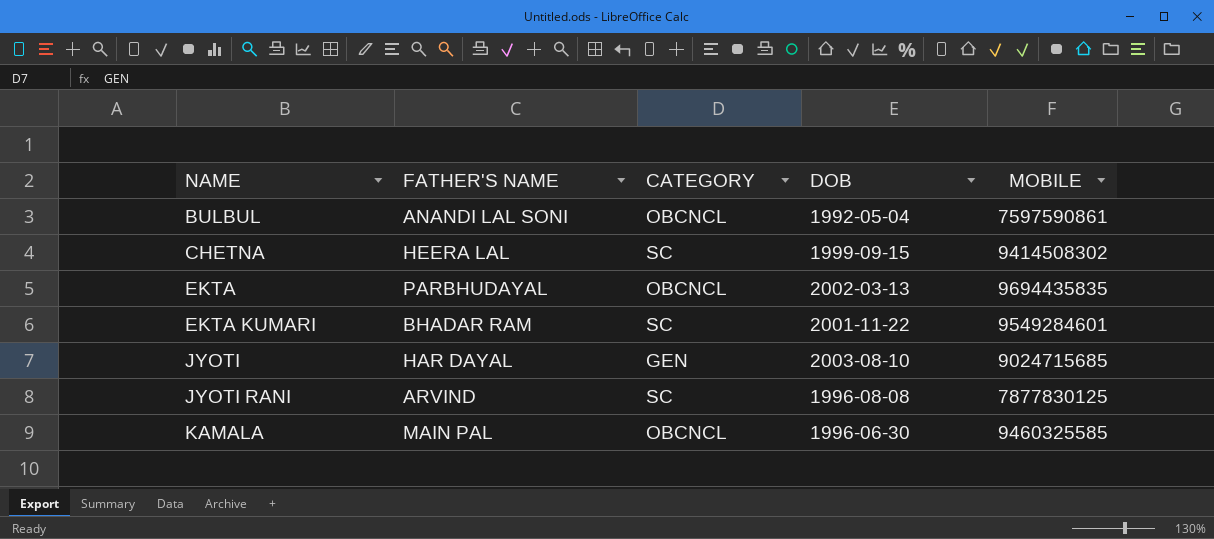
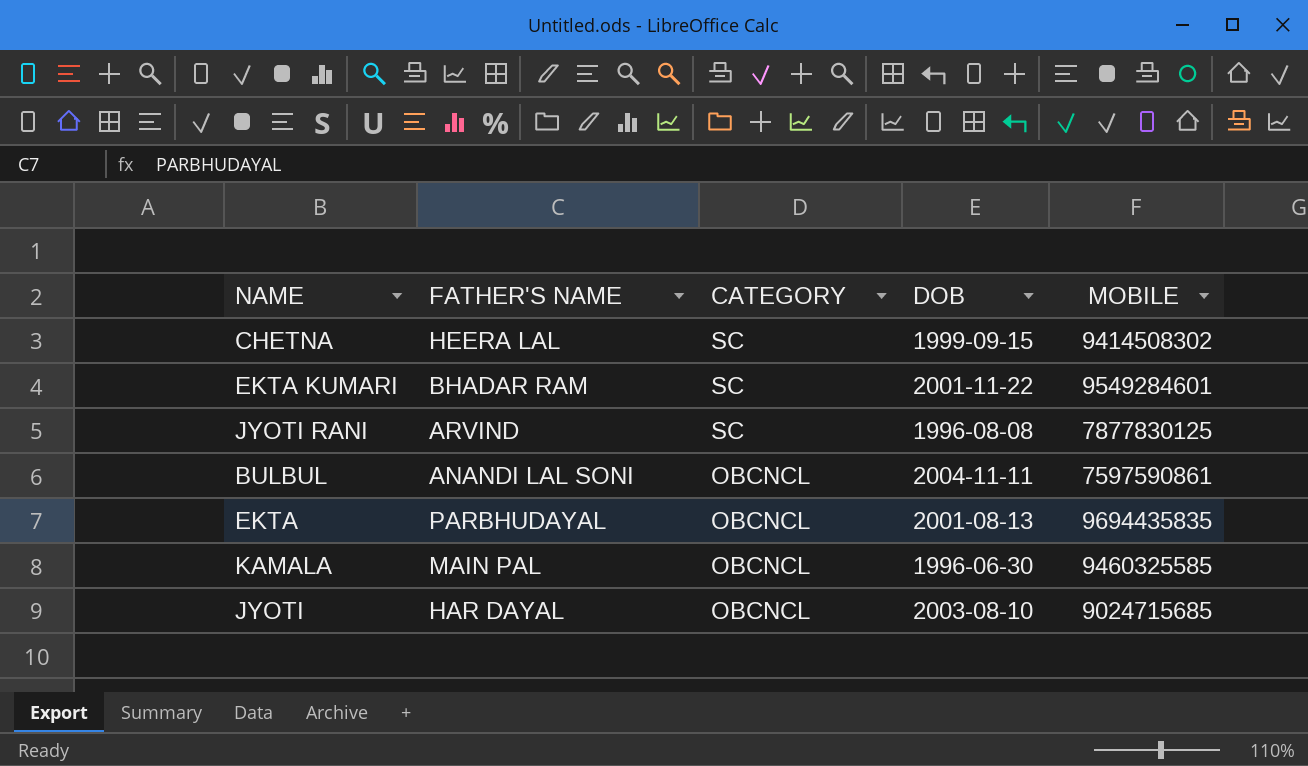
row order: NAME ascending -> CATEGORY descending
BULBUL | DOB: 1992-05-04 -> 2004-11-11
EKTA | DOB: 2002-03-13 -> 2001-08-13
JYOTI | CATEGORY: GEN -> OBCNCL

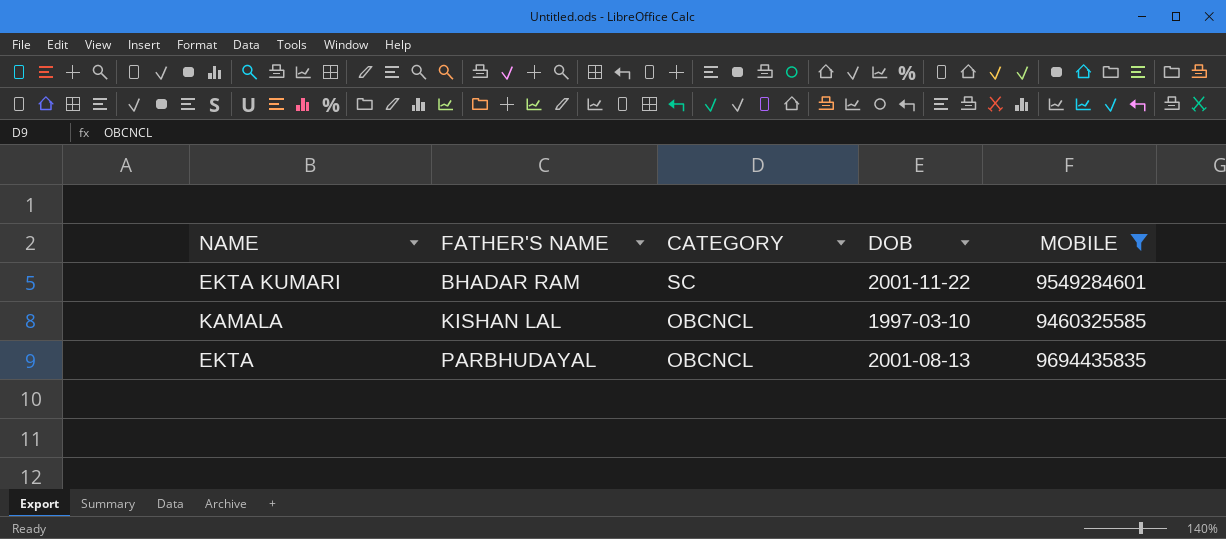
filter: none -> MOBILE >= 9460325585
row order: CATEGORY descending -> FATHER'S NAME ascending
KAMALA | FATHER'S NAME: MAIN PAL -> KISHAN LAL
KAMALA | DOB: 1996-06-30 -> 1997-03-10

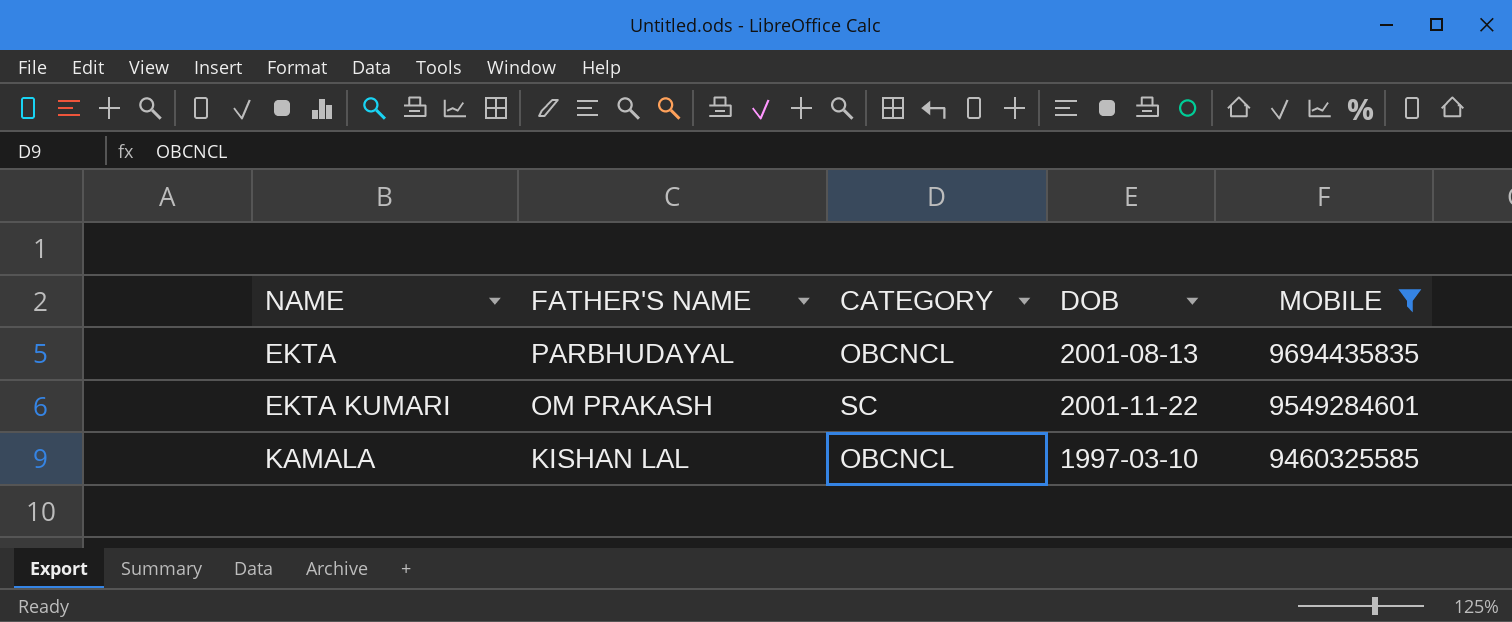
row order: FATHER'S NAME ascending -> NAME ascending
EKTA KUMARI | FATHER'S NAME: BHADAR RAM -> OM PRAKASH

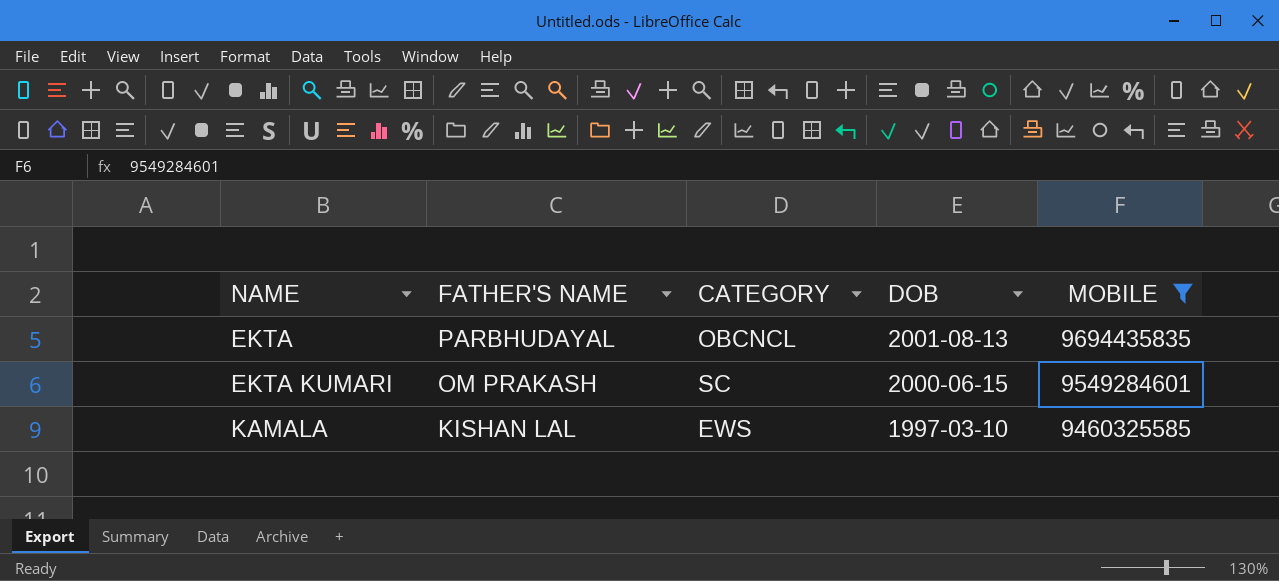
EKTA KUMARI | DOB: 2001-11-22 -> 2000-06-15
KAMALA | CATEGORY: OBCNCL -> EWS

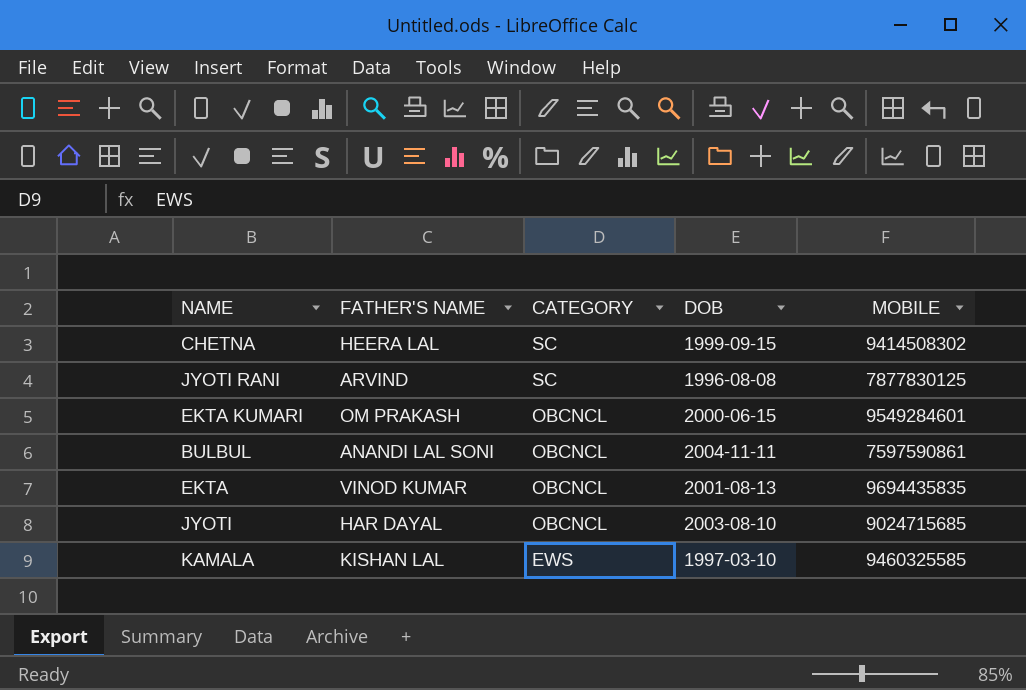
filter: MOBILE >= 9460325585 -> none
row order: NAME ascending -> CATEGORY descending
EKTA KUMARI | CATEGORY: SC -> OBCNCL
EKTA | FATHER'S NAME: PARBHUDAYAL -> VINOD KUMAR

